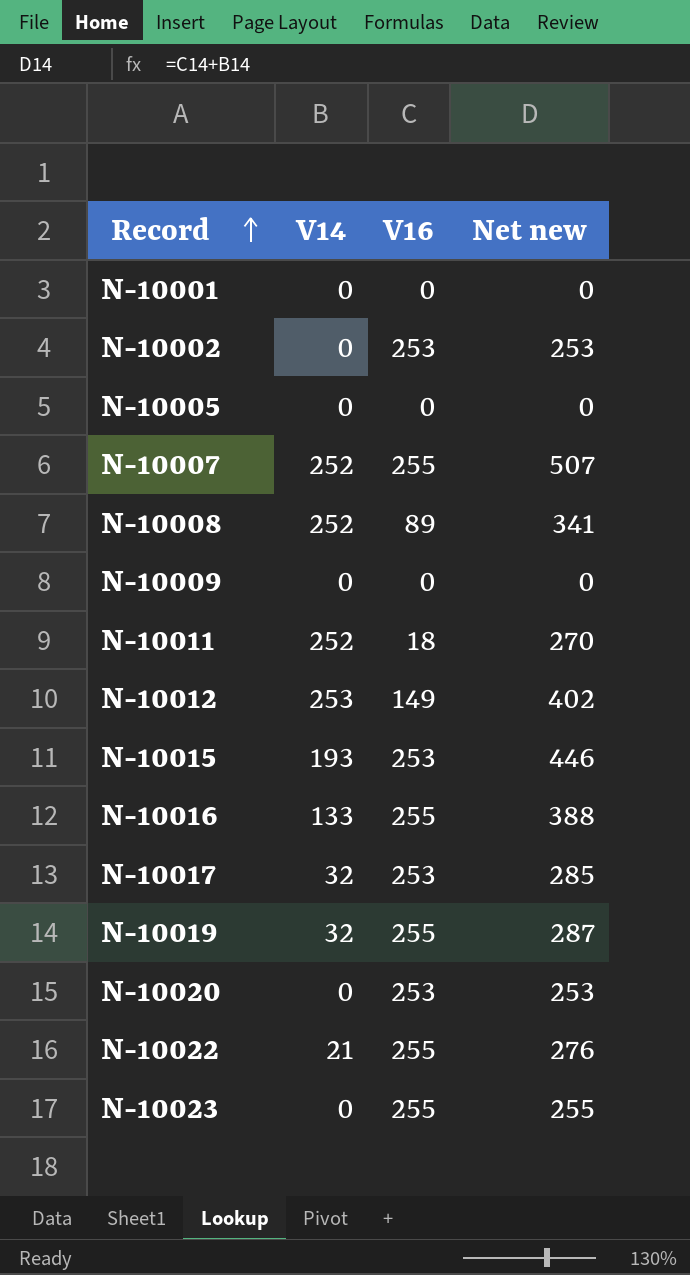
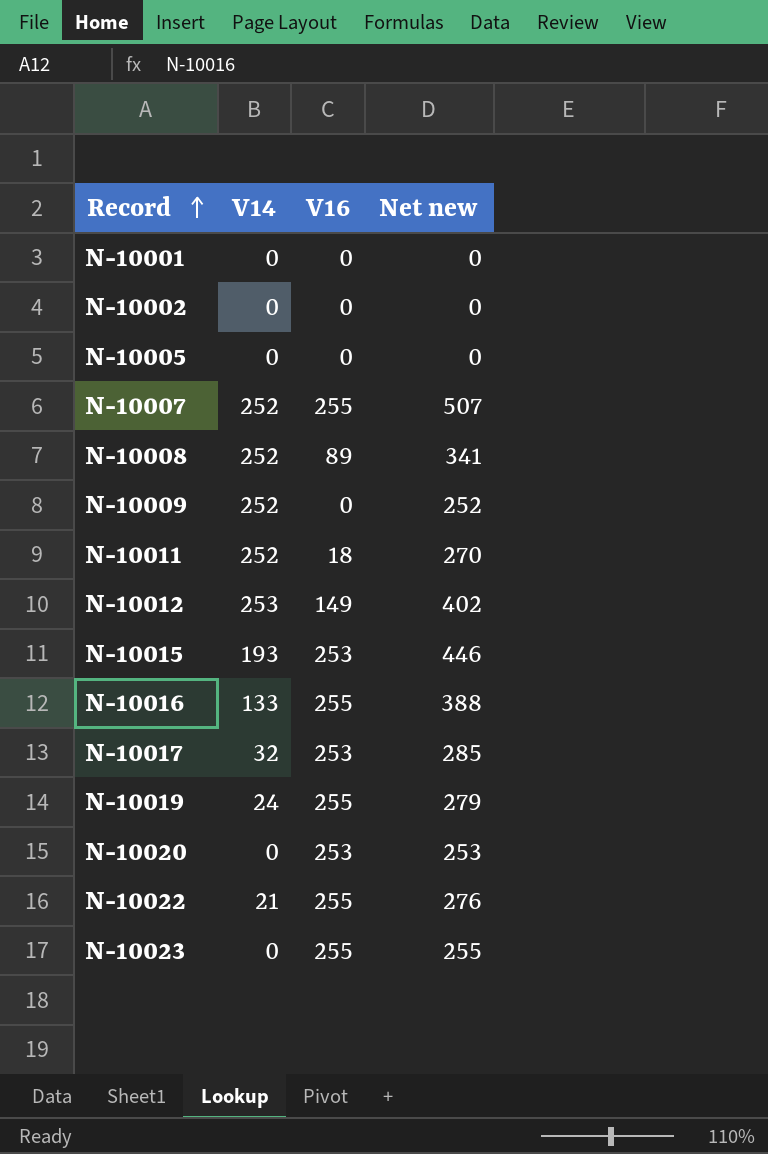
N-10002 | V16: 253 -> 0
N-10002 | Net new: 253 -> 0
N-10009 | V14: 0 -> 252
N-10009 | Net new: 0 -> 252
N-10019 | V14: 32 -> 24
N-10019 | Net new: 287 -> 279

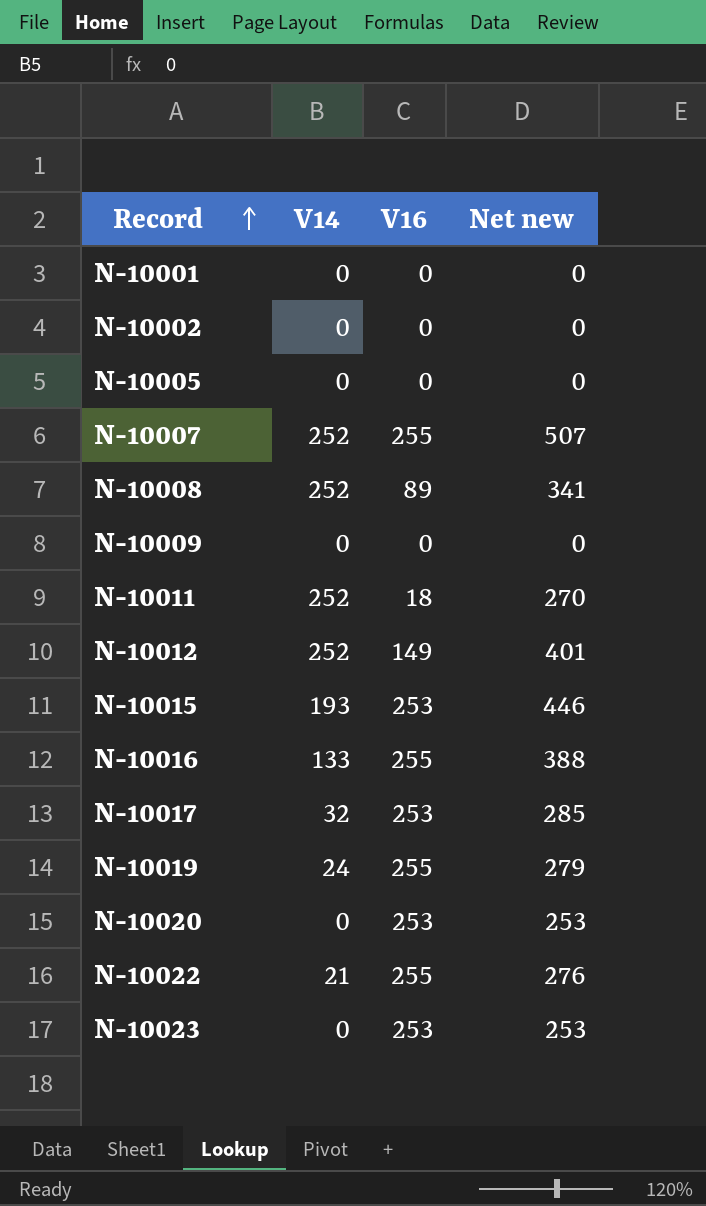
N-10009 | V14: 252 -> 0
N-10009 | Net new: 252 -> 0
N-10012 | V14: 253 -> 252
N-10012 | Net new: 402 -> 401
N-10023 | V16: 255 -> 253
N-10023 | Net new: 255 -> 253

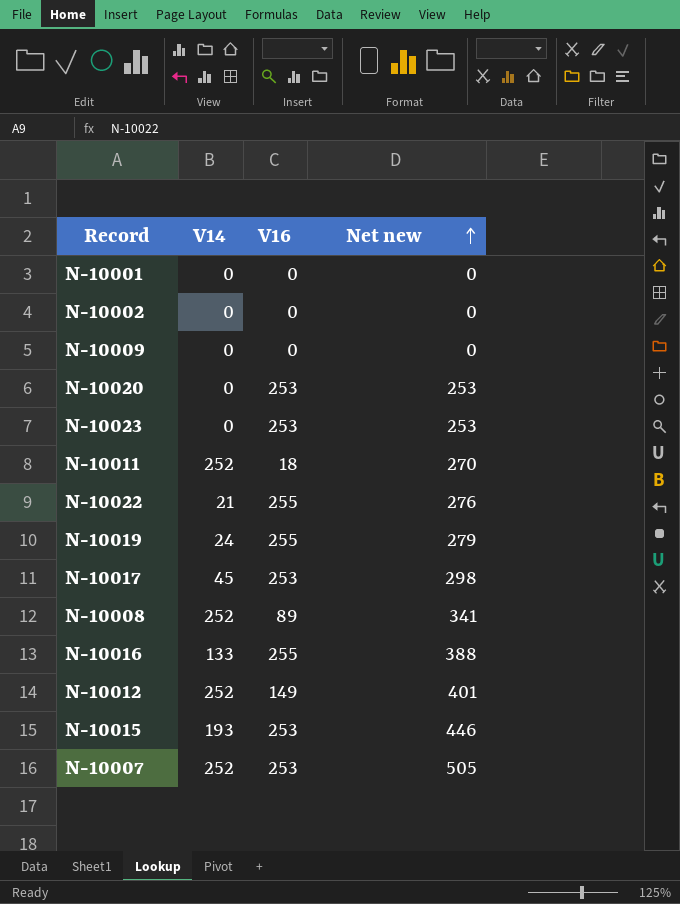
row order: Record ascending -> Net new ascending
row N-10005: 0 | 0 | 0 -> none
N-10017 | V14: 32 -> 45
N-10017 | Net new: 285 -> 298
N-10007 | V16: 255 -> 253
N-10007 | Net new: 507 -> 505

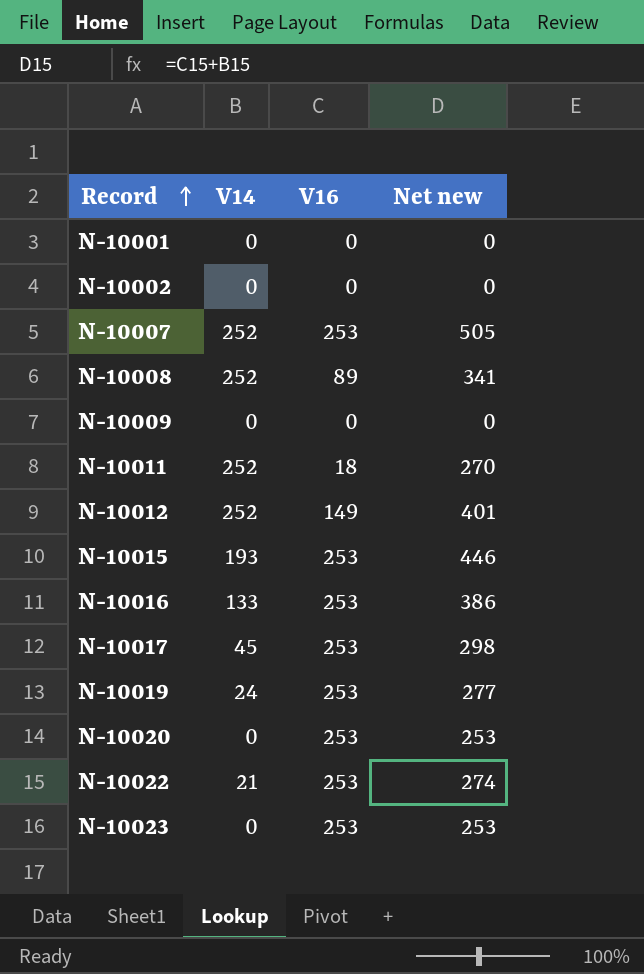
row order: Net new ascending -> Record ascending
N-10016 | V16: 255 -> 253
N-10016 | Net new: 388 -> 386
N-10019 | V16: 255 -> 253
N-10019 | Net new: 279 -> 277
N-10022 | V16: 255 -> 253
N-10022 | Net new: 276 -> 274

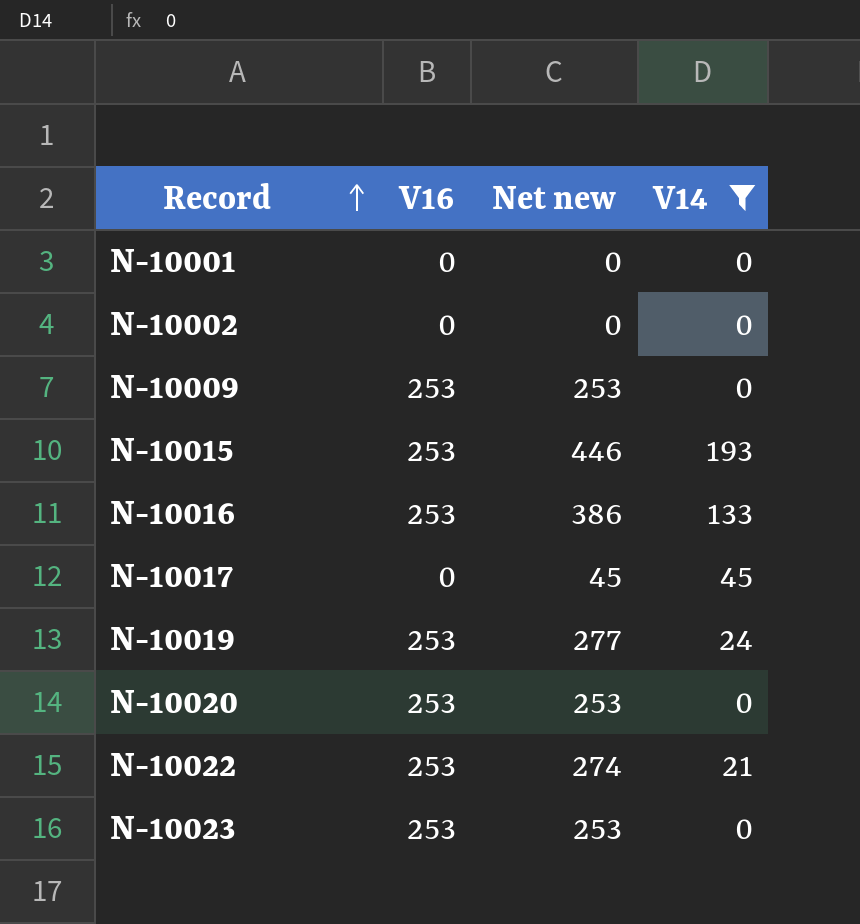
filter: none -> V14 != 252
column V14 | position: 2 -> 4
N-10009 | V16: 0 -> 253
N-10009 | Net new: 0 -> 253
N-10017 | V16: 253 -> 0
N-10017 | Net new: 298 -> 45

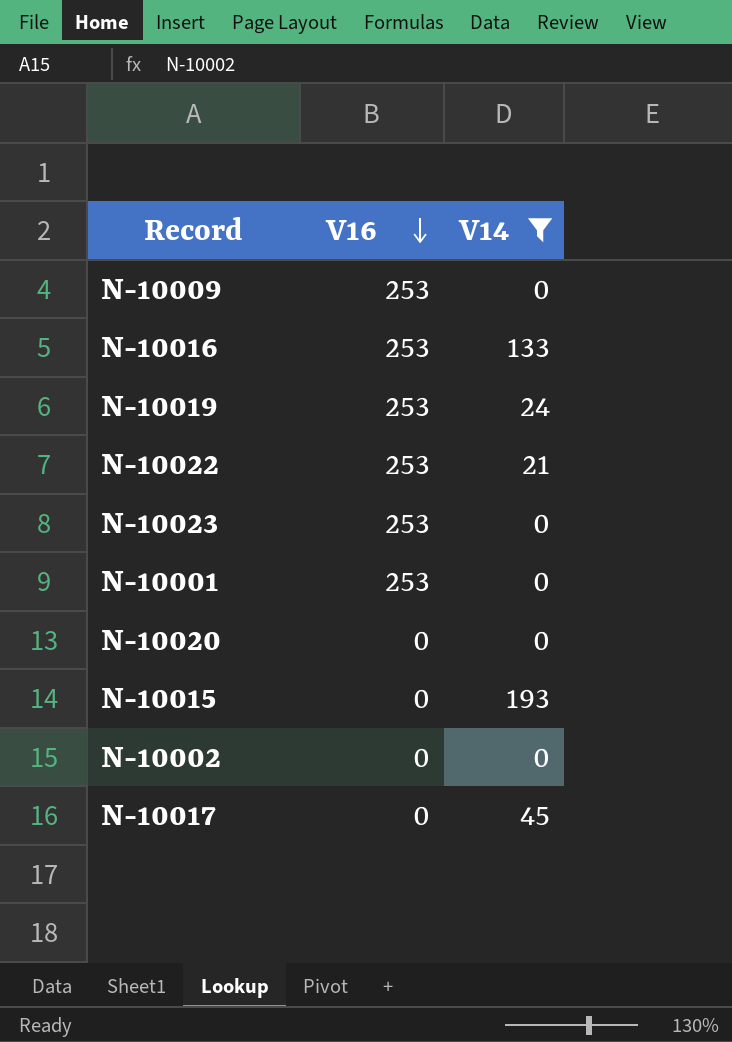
row order: Record ascending -> V16 descending
column Net new | formula: [V16] + [V14] -> none
N-10001 | V16: 0 -> 253
N-10020 | V16: 253 -> 0
N-10015 | V16: 253 -> 0

